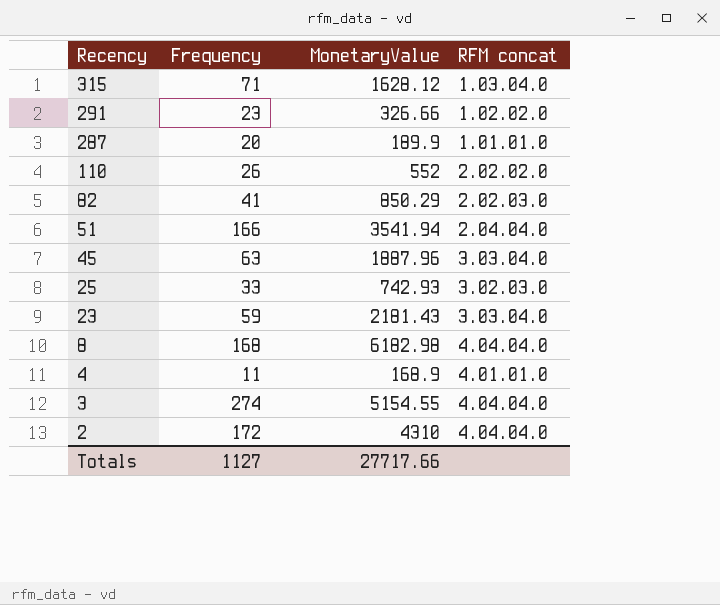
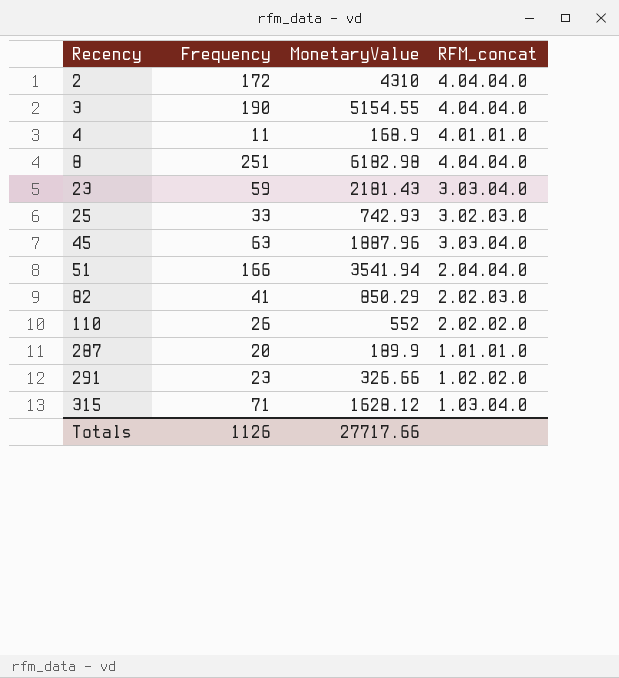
row order: Recency descending -> Recency ascending
column name: RFM concat -> RFM_concat
3 | Frequency: 274 -> 190
8 | Frequency: 168 -> 251
Totals | Frequency: 1127 -> 1126

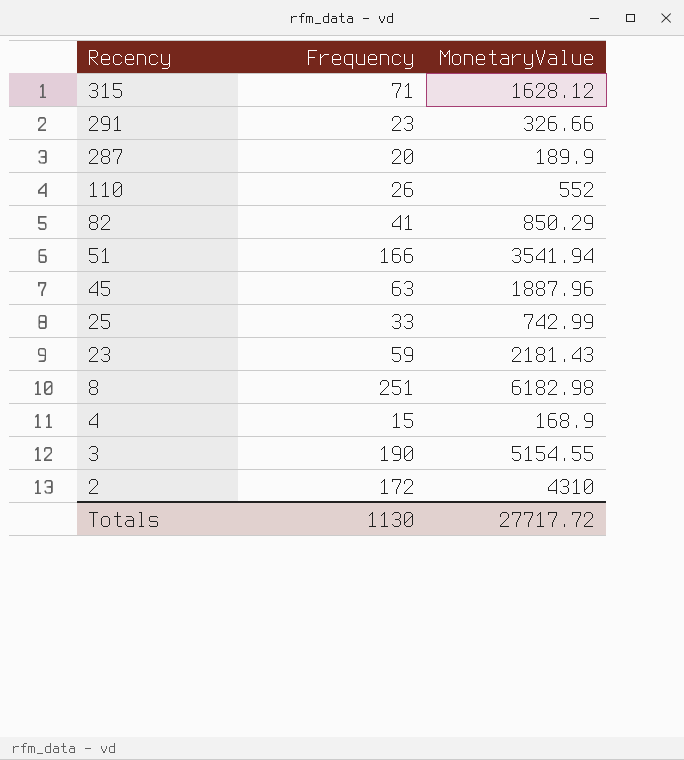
row order: Recency ascending -> Recency descending
column RFM_concat | position: 4 -> none
25 | MonetaryValue: 742.93 -> 742.99
4 | Frequency: 11 -> 15
Totals | Frequency: 1126 -> 1130
Totals | MonetaryValue: 27717.66 -> 27717.72

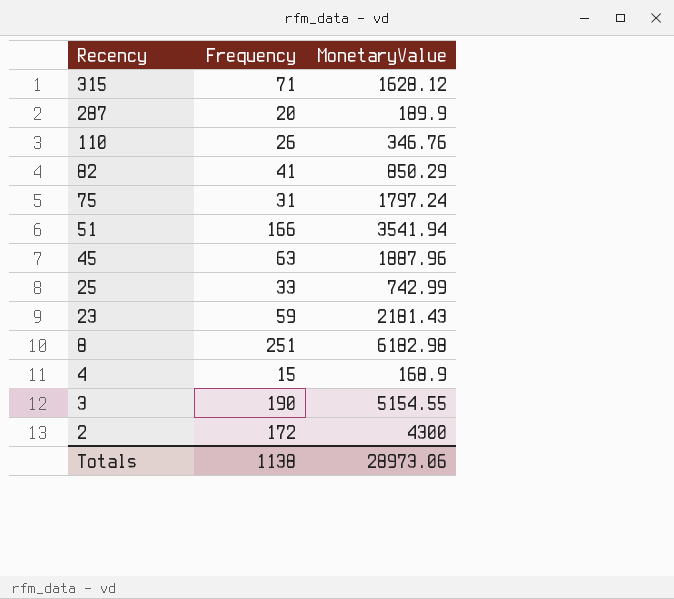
row 291: 23 | 326.66 -> none
110 | MonetaryValue: 552 -> 346.76
row 75: none -> 31 | 1797.24
2 | MonetaryValue: 4310 -> 4300
Totals | Frequency: 1130 -> 1138
Totals | MonetaryValue: 27717.72 -> 28973.06

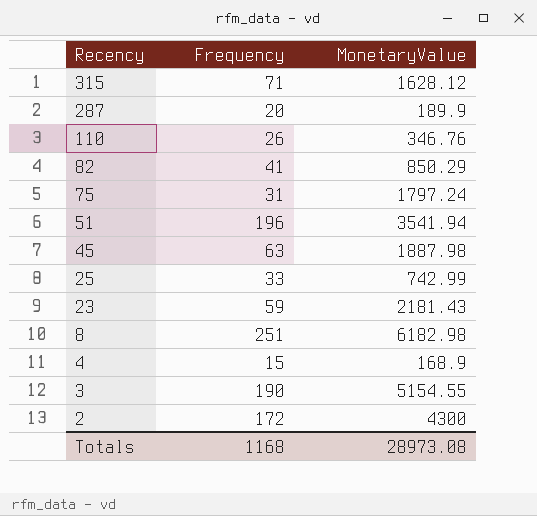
51 | Frequency: 166 -> 196
45 | MonetaryValue: 1887.96 -> 1887.98
Totals | Frequency: 1138 -> 1168
Totals | MonetaryValue: 28973.06 -> 28973.08

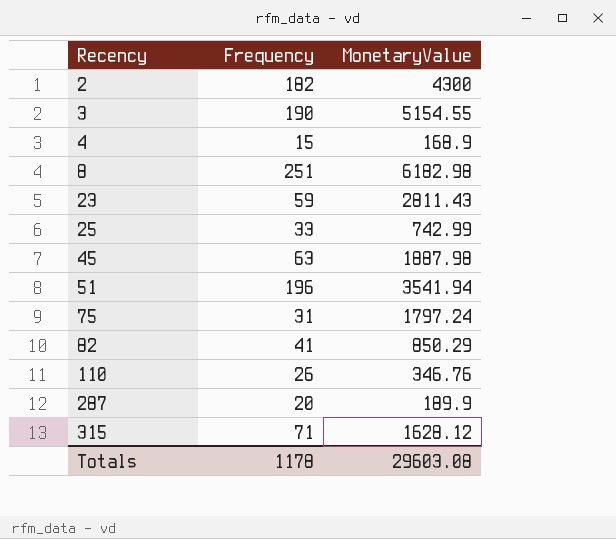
row order: Recency descending -> Recency ascending
2 | Frequency: 172 -> 182
23 | MonetaryValue: 2181.43 -> 2811.43
Totals | Frequency: 1168 -> 1178
Totals | MonetaryValue: 28973.08 -> 29603.08

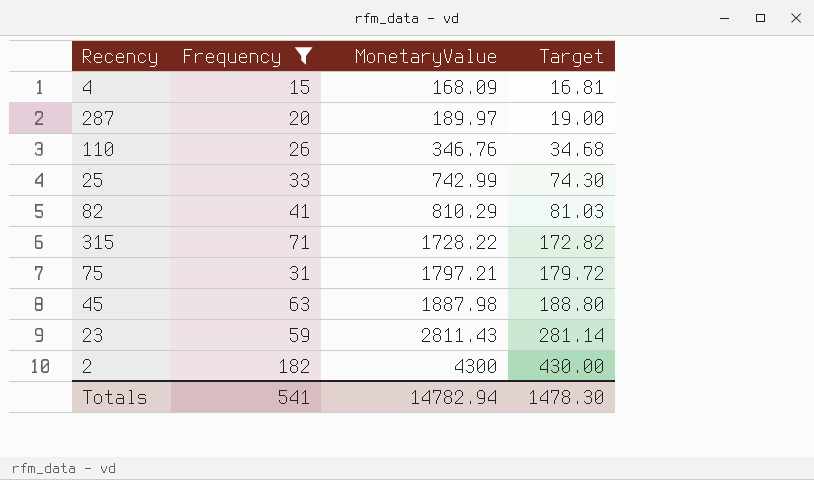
filter: none -> Frequency <= 182
row order: Recency ascending -> MonetaryValue ascending
column Target | formula: none -> [MonetaryValue] * 0.1
4 | MonetaryValue: 168.9 -> 168.09
287 | MonetaryValue: 189.9 -> 189.97
82 | MonetaryValue: 850.29 -> 810.29
315 | MonetaryValue: 1628.12 -> 1728.22
75 | MonetaryValue: 1797.24 -> 1797.21
Totals | Frequency: 1178 -> 541
Totals | MonetaryValue: 29603.08 -> 14782.94

